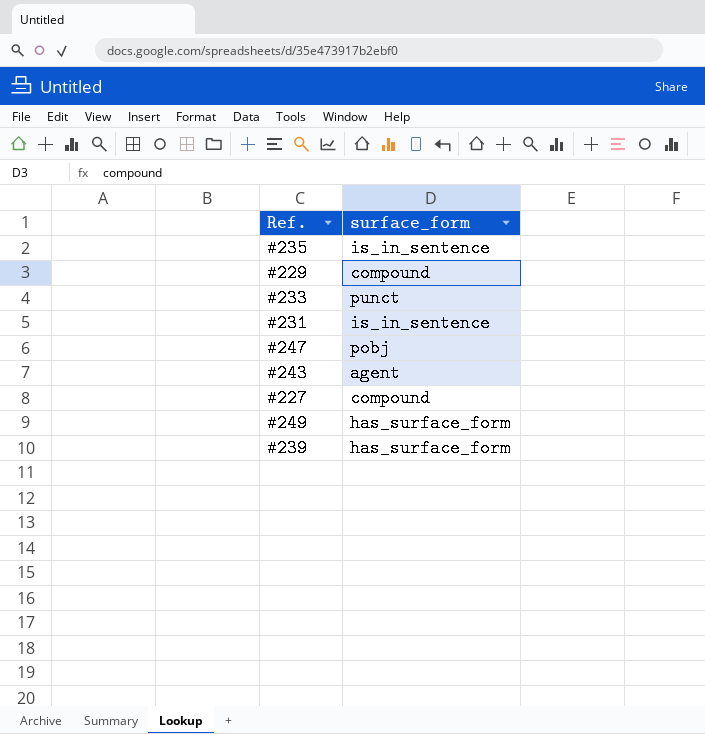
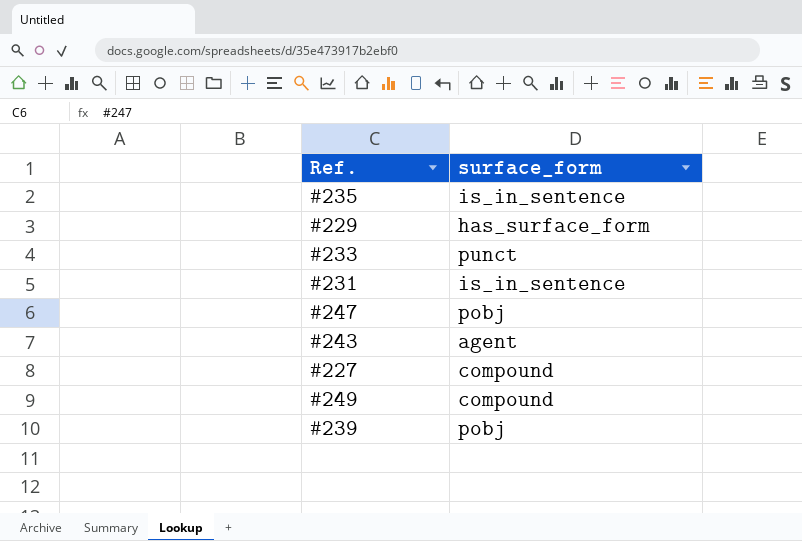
#229 | surface_form: compound -> has_surface_form
#249 | surface_form: has_surface_form -> compound
#239 | surface_form: has_surface_form -> pobj

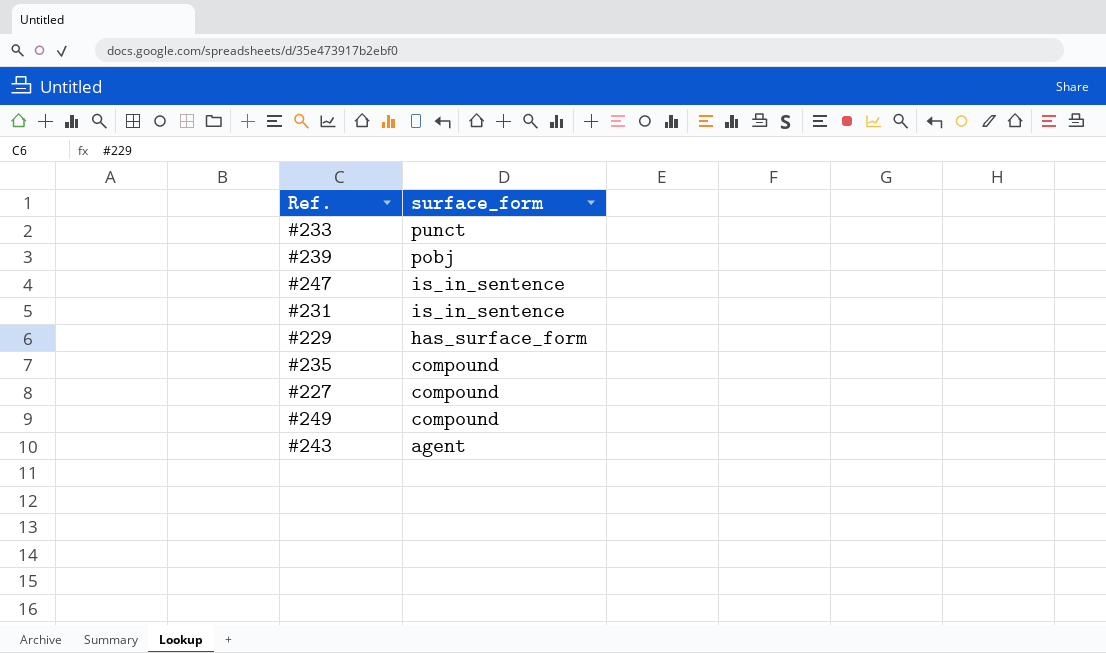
row order: none -> surface_form descending
#247 | surface_form: pobj -> is_in_sentence
#235 | surface_form: is_in_sentence -> compound

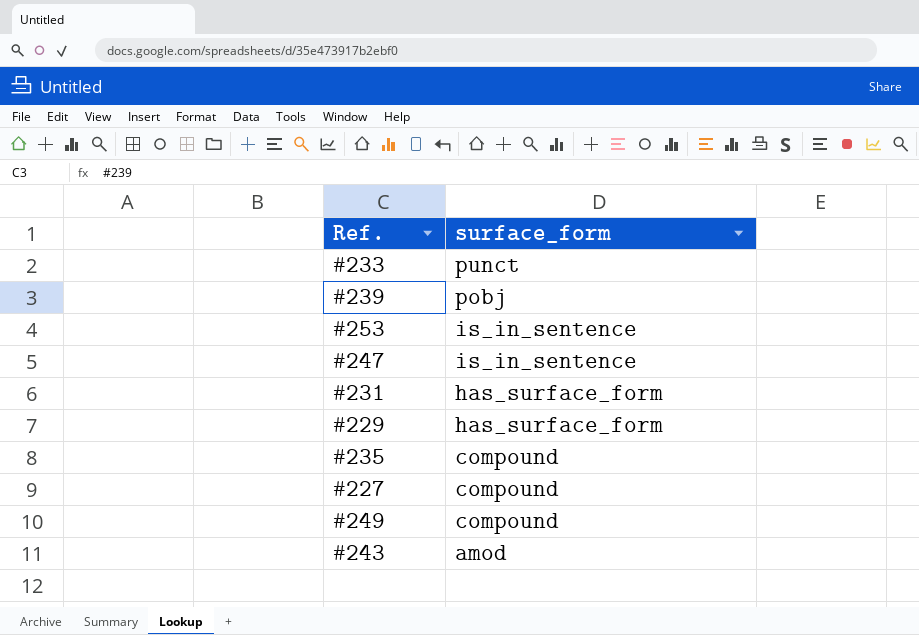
row #253: none -> is_in_sentence
#231 | surface_form: is_in_sentence -> has_surface_form
#243 | surface_form: agent -> amod

